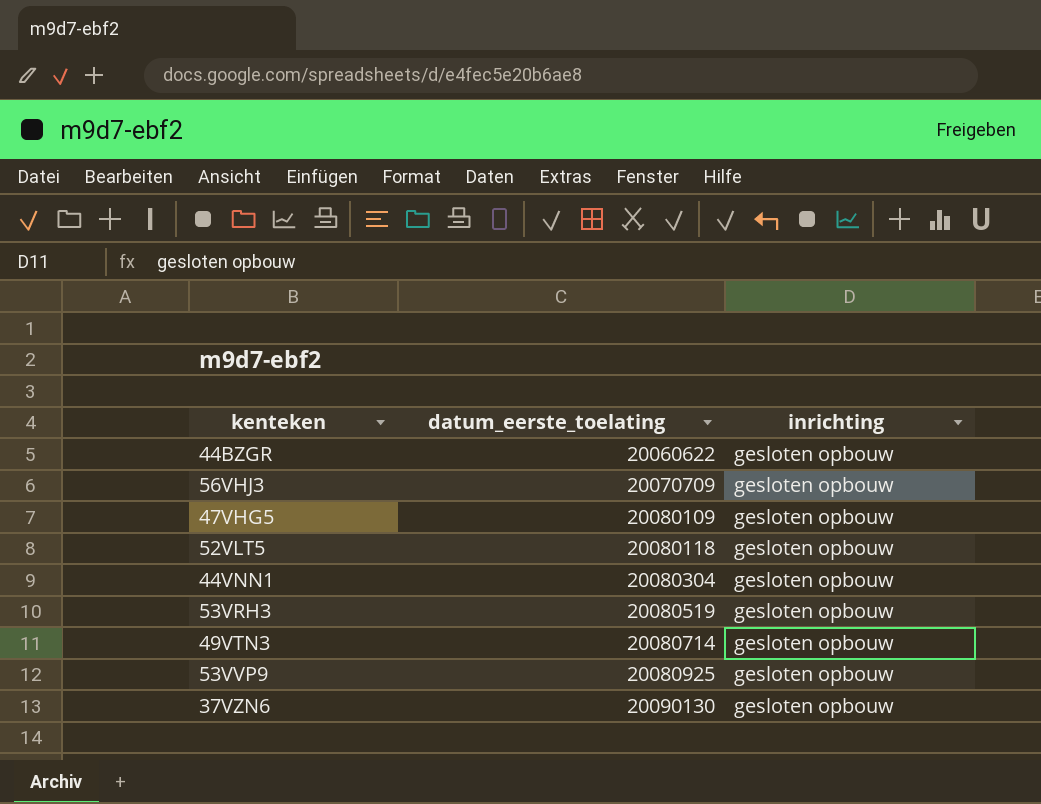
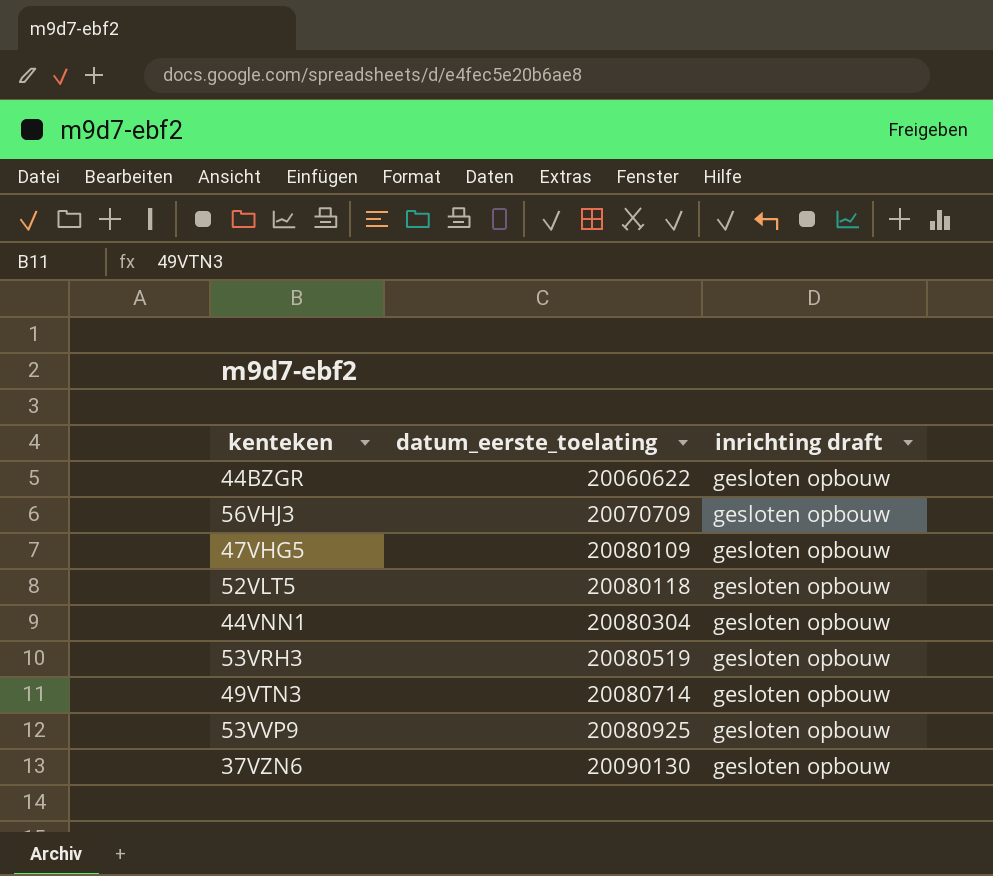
column name: inrichting -> inrichting draft

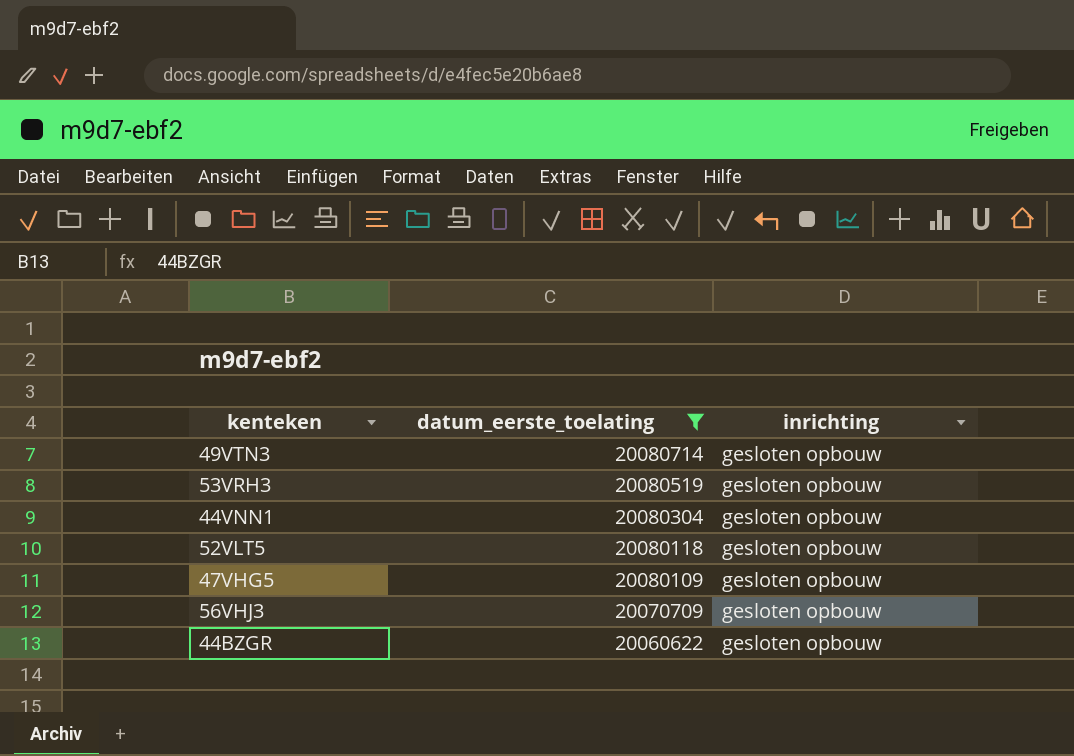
filter: none -> datum_eerste_toelating <= 20080714
row order: datum_eerste_toelating ascending -> datum_eerste_toelating descending
column name: inrichting draft -> inrichting

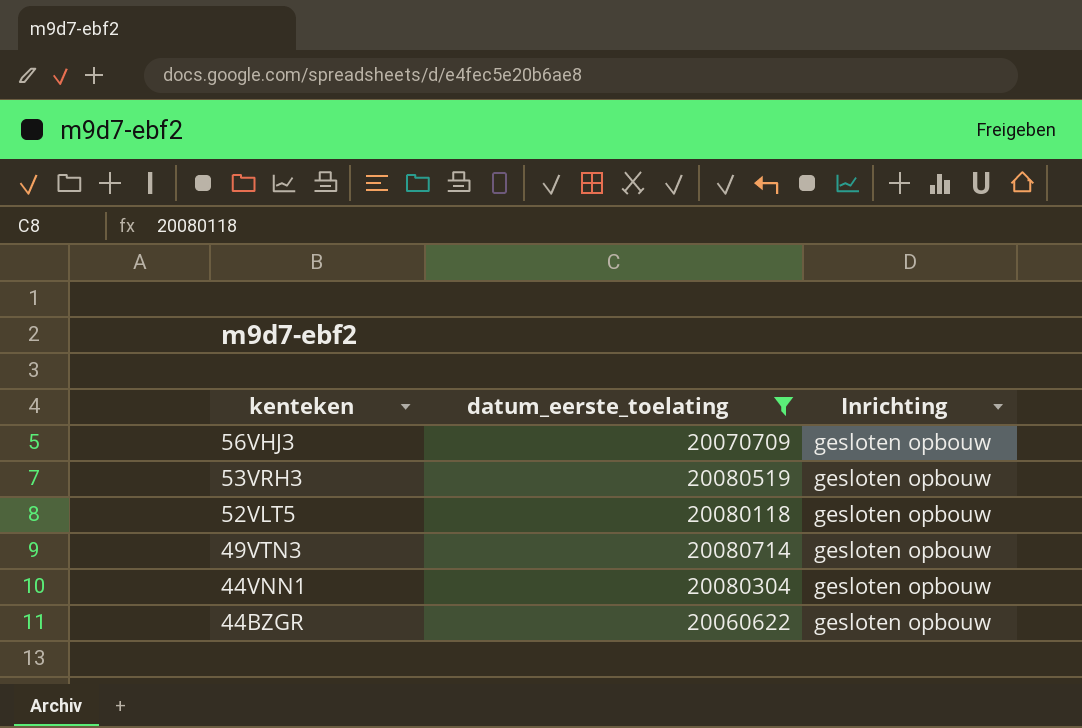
row order: datum_eerste_toelating descending -> kenteken descending
column name: inrichting -> Inrichting
row 47VHG5: 20080109 | gesloten opbouw -> none

